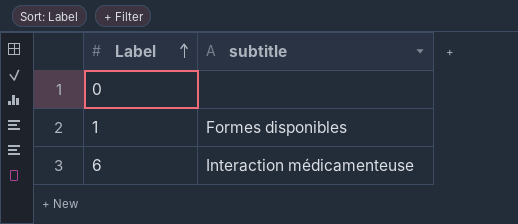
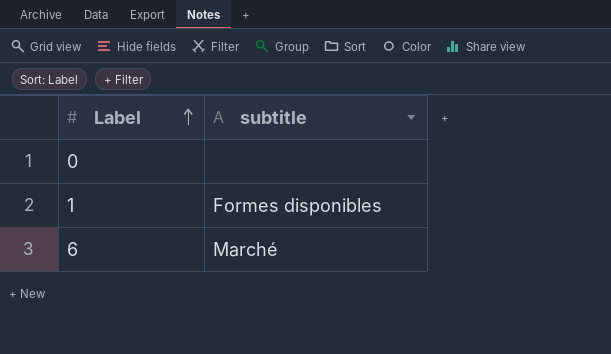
6 | subtitle: Interaction médicamenteuse -> Marché

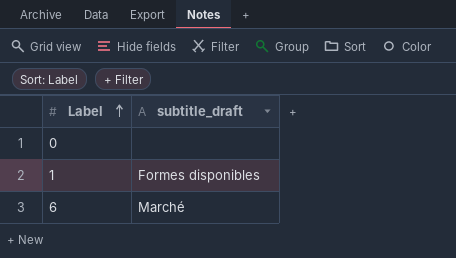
column name: subtitle -> subtitle_draft

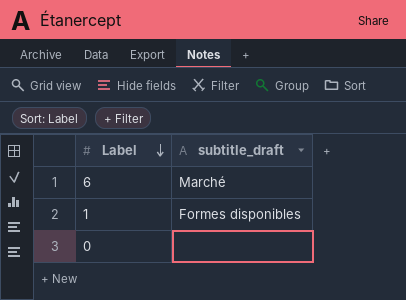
row order: Label ascending -> Label descending

